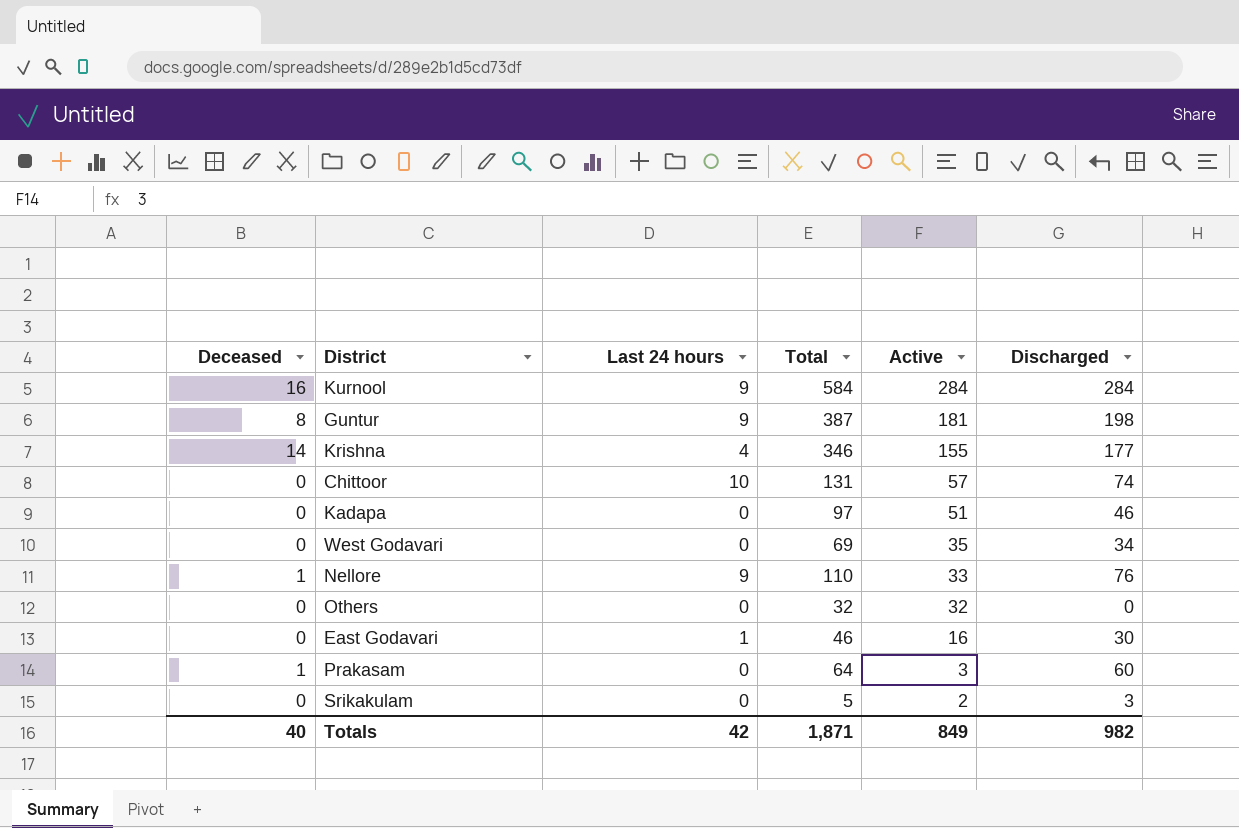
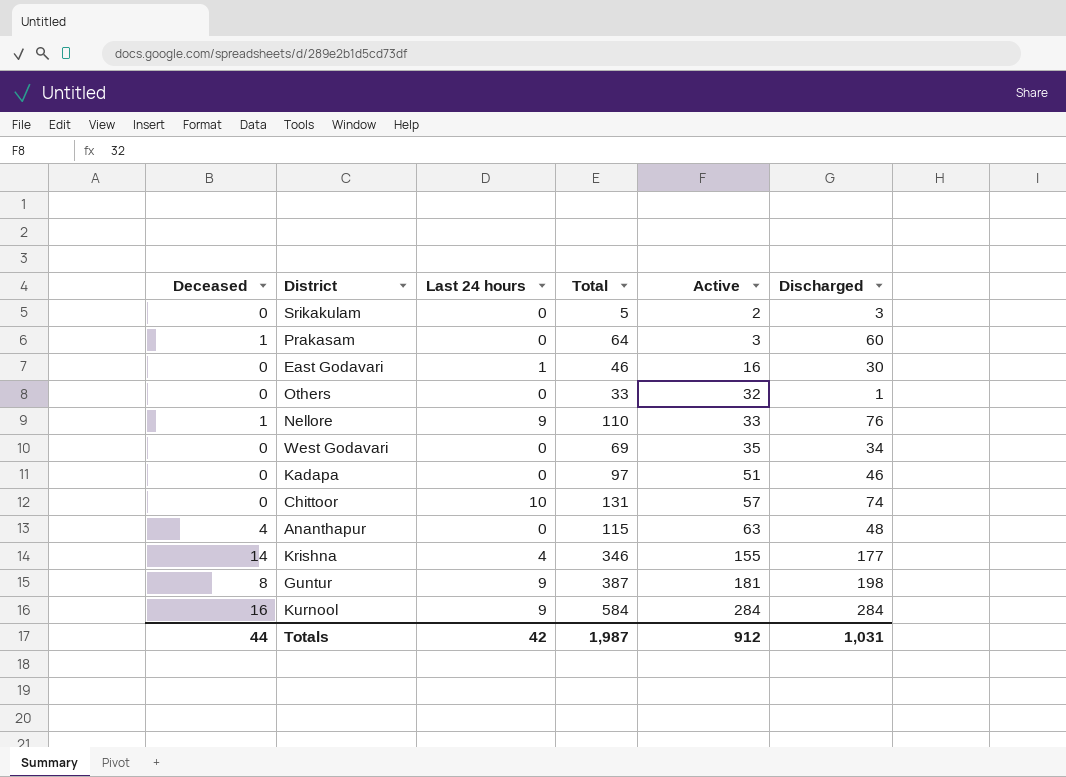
row order: Active descending -> Active ascending
Others | Total: 32 -> 33
Others | Discharged: 0 -> 1
row Ananthapur: none -> 4 | 0 | 115 | 63 | 48
Totals | Deceased: 40 -> 44
Totals | Total: 1,871 -> 1,987
Totals | Active: 849 -> 912
Totals | Discharged: 982 -> 1,031

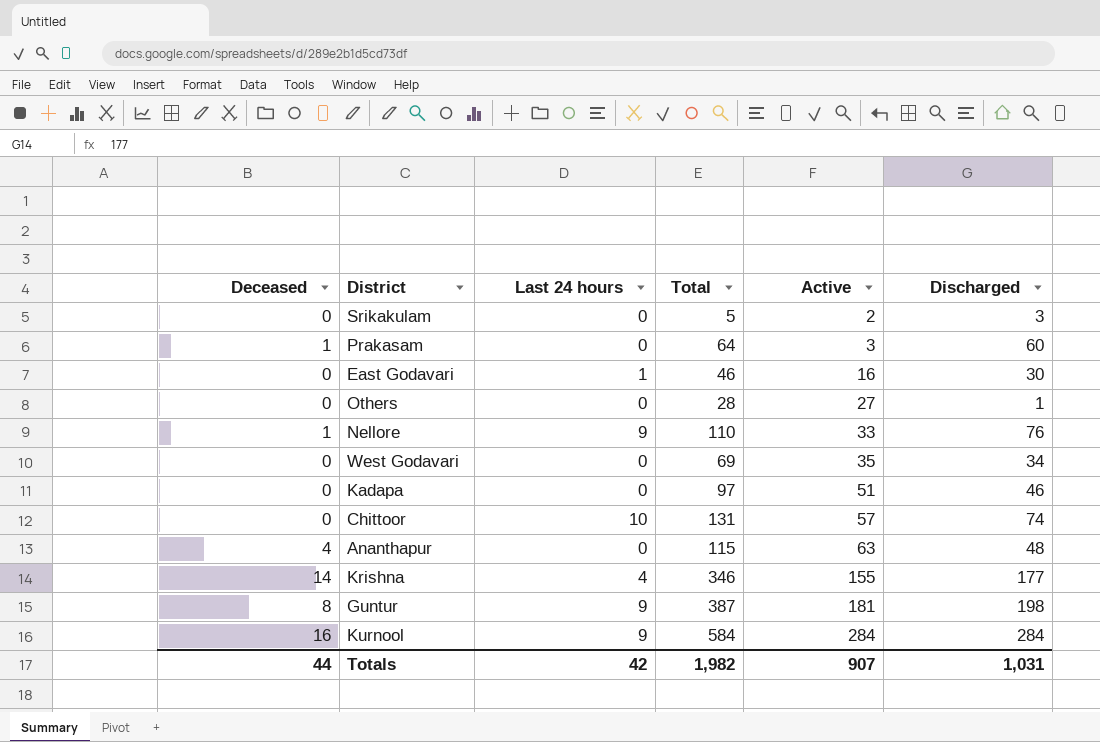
Others | Total: 33 -> 28
Others | Active: 32 -> 27
Totals | Total: 1,987 -> 1,982
Totals | Active: 912 -> 907

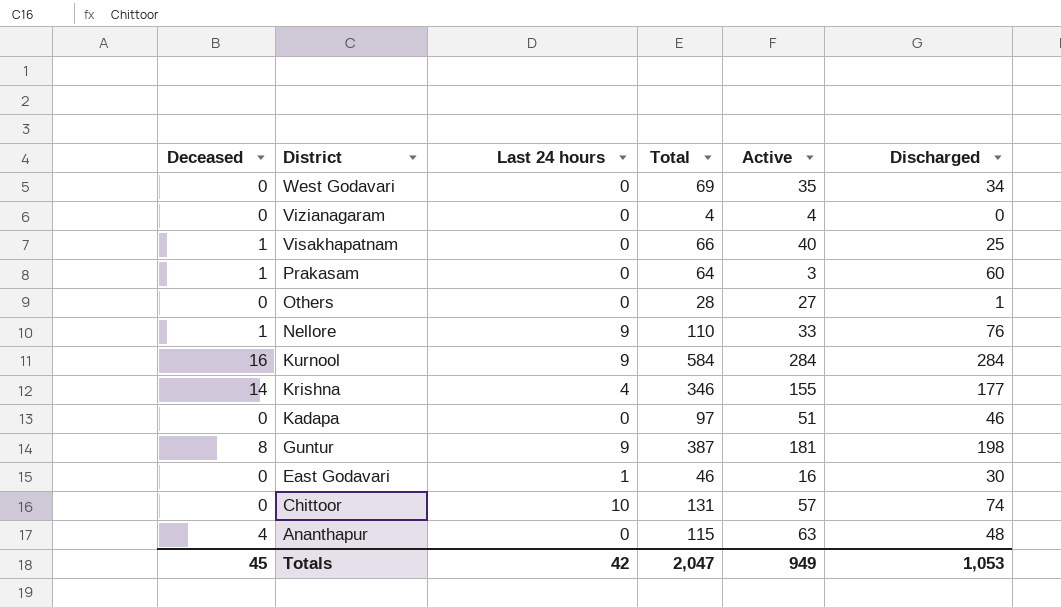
row order: Active ascending -> District descending
row Srikakulam: 0 | 0 | 5 | 2 | 3 -> none
row Vizianagaram: none -> 0 | 0 | 4 | 4 | 0
row Visakhapatnam: none -> 1 | 0 | 66 | 40 | 25
Totals | Deceased: 44 -> 45
Totals | Total: 1,982 -> 2,047
Totals | Active: 907 -> 949
Totals | Discharged: 1,031 -> 1,053

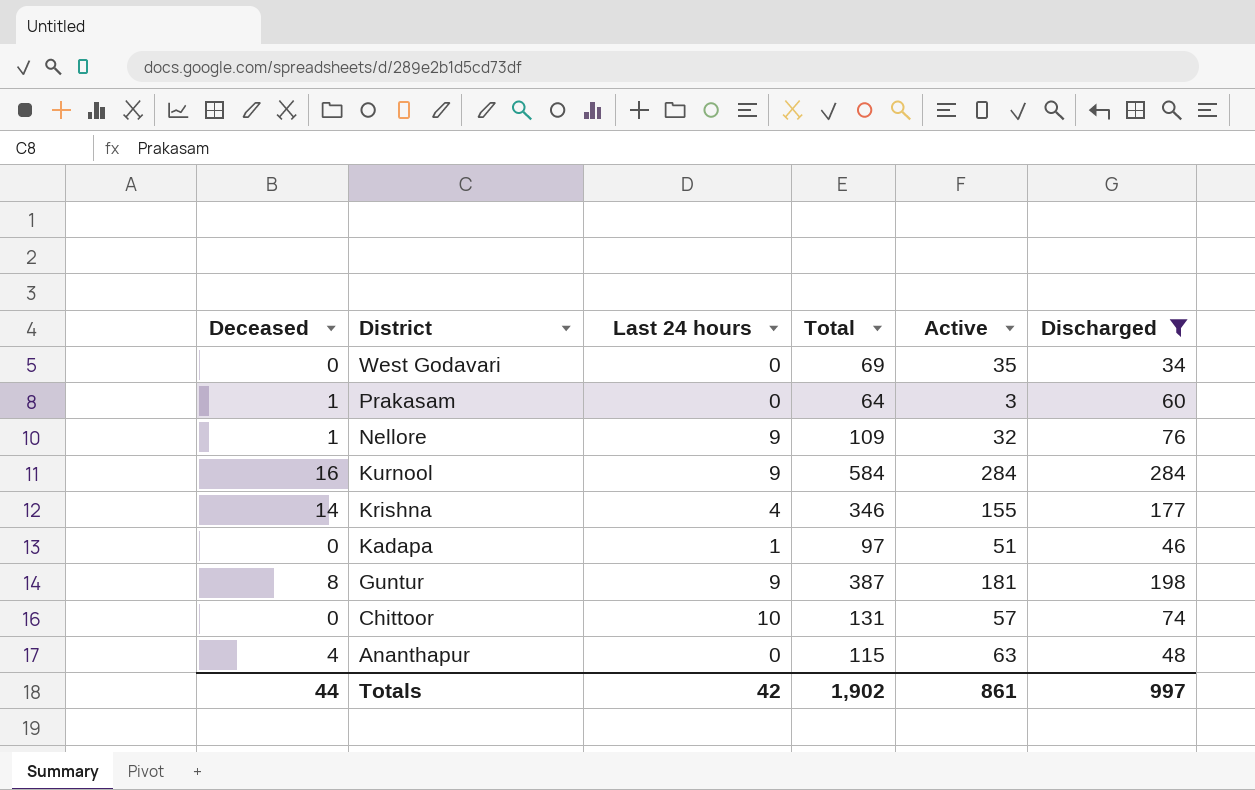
filter: none -> Discharged >= 34
Nellore | Total: 110 -> 109
Nellore | Active: 33 -> 32
Kadapa | Last 24 hours: 0 -> 1
Totals | Deceased: 45 -> 44
Totals | Total: 2,047 -> 1,902
Totals | Active: 949 -> 861
Totals | Discharged: 1,053 -> 997

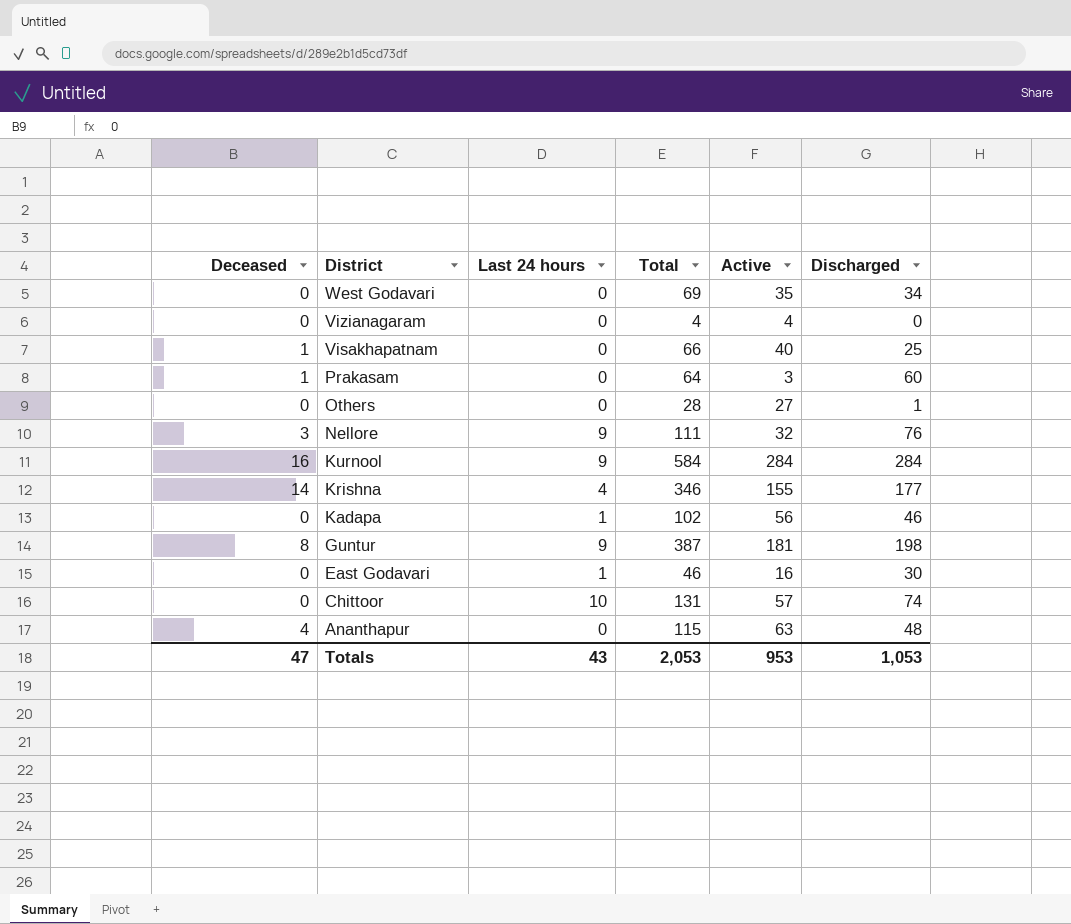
filter: Discharged >= 34 -> none
Nellore | Deceased: 1 -> 3
Nellore | Total: 109 -> 111
Kadapa | Total: 97 -> 102
Kadapa | Active: 51 -> 56
Totals | Deceased: 44 -> 47
Totals | Last 24 hours: 42 -> 43
Totals | Total: 1,902 -> 2,053
Totals | Active: 861 -> 953
Totals | Discharged: 997 -> 1,053

